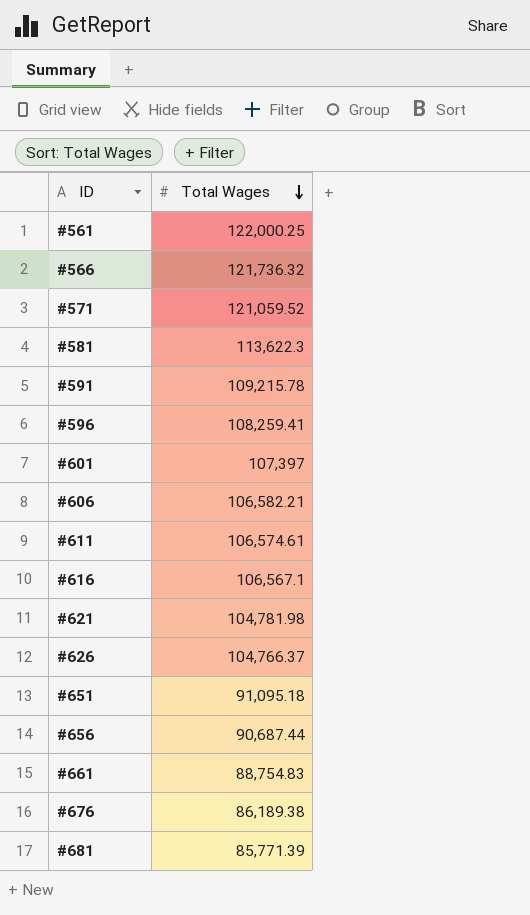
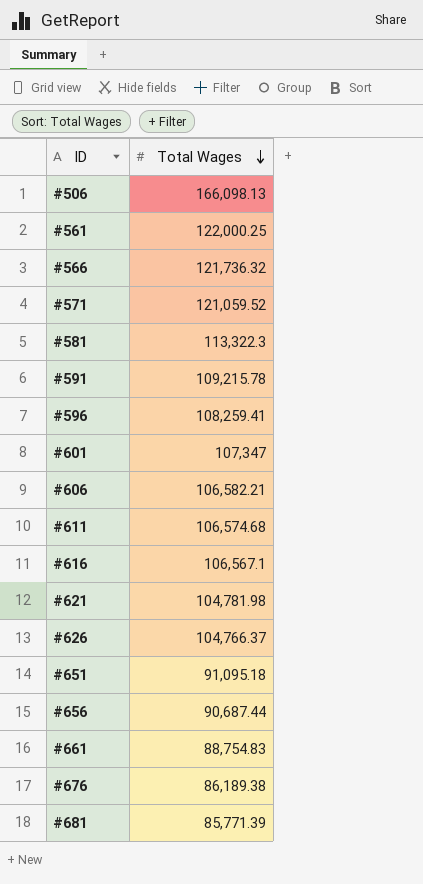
row #506: none -> 166,098.13
#581 | Total Wages: 113,622.3 -> 113,322.3
#601 | Total Wages: 107,397 -> 107,347
#611 | Total Wages: 106,574.61 -> 106,574.68

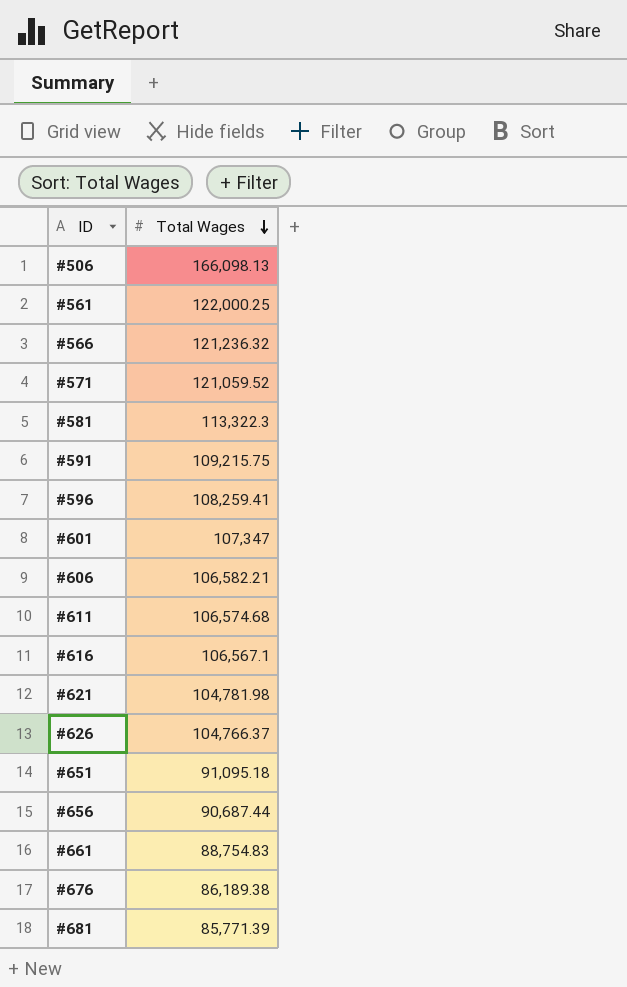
#566 | Total Wages: 121,736.32 -> 121,236.32
#591 | Total Wages: 109,215.78 -> 109,215.75

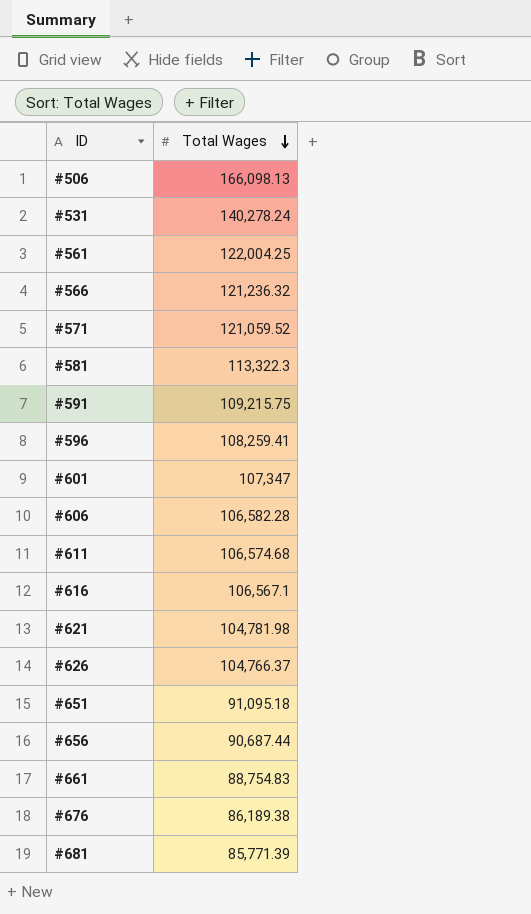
row #531: none -> 140,278.24
#561 | Total Wages: 122,000.25 -> 122,004.25
#606 | Total Wages: 106,582.21 -> 106,582.28

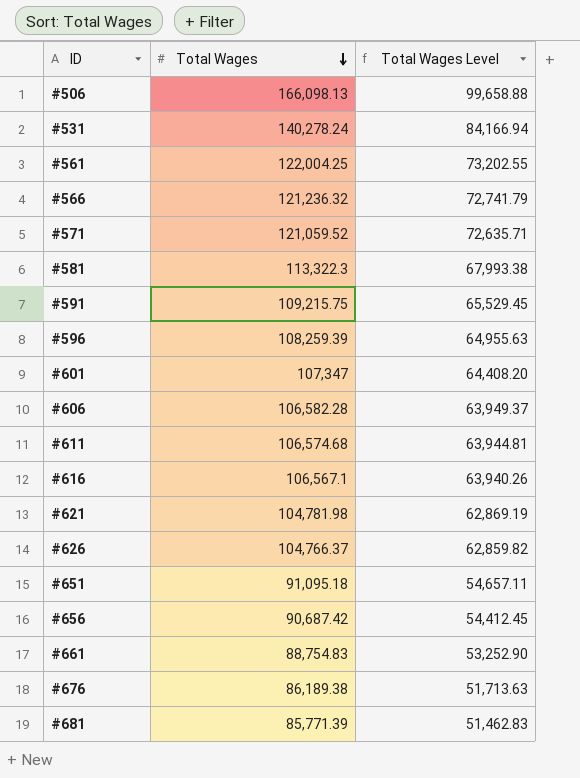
column Total Wages Level | formula: none -> [Total Wages] * 0.6
#596 | Total Wages: 108,259.41 -> 108,259.39
#656 | Total Wages: 90,687.44 -> 90,687.42

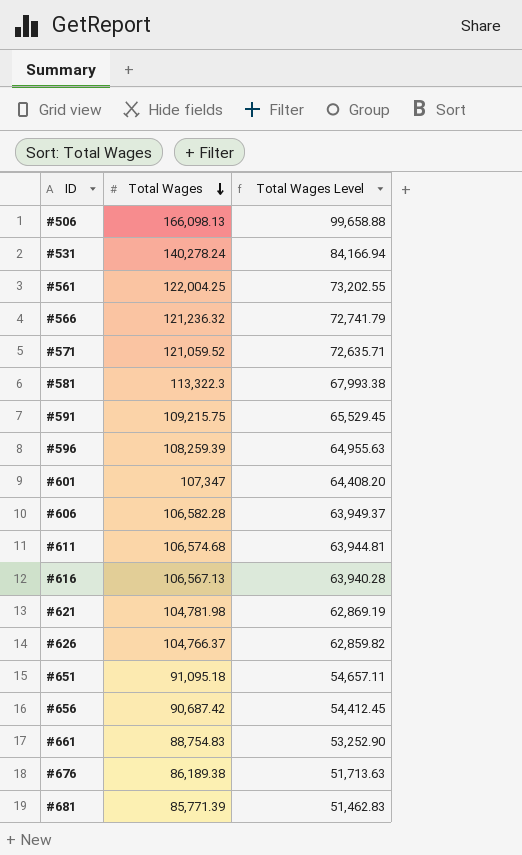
#616 | Total Wages: 106,567.1 -> 106,567.13
#616 | Total Wages Level: 63,940.26 -> 63,940.28

